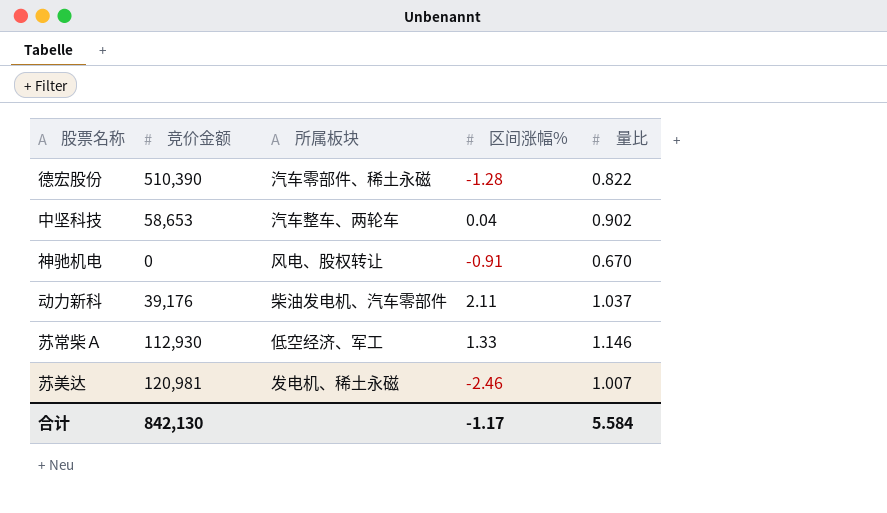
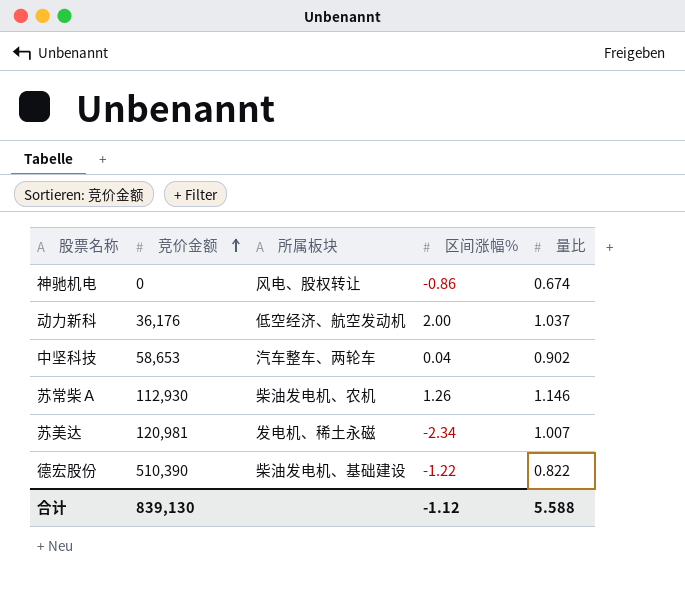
row order: none -> 竞价金额 ascending
神驰机电 | 区间涨幅%: -0.91 -> -0.86
神驰机电 | 量比: 0.670 -> 0.674
动力新科 | 竞价金额: 39,176 -> 36,176
动力新科 | 所属板块: 柴油发电机、汽车零部件 -> 低空经济、航空发动机
动力新科 | 区间涨幅%: 2.11 -> 2.00
苏常柴Ａ | 所属板块: 低空经济、军工 -> 柴油发电机、农机
苏常柴Ａ | 区间涨幅%: 1.33 -> 1.26
苏美达 | 区间涨幅%: -2.46 -> -2.34
德宏股份 | 所属板块: 汽车零部件、稀土永磁 -> 柴油发电机、基础建设
德宏股份 | 区间涨幅%: -1.28 -> -1.22
合计 | 竞价金额: 842,130 -> 839,130
合计 | 区间涨幅%: -1.17 -> -1.12
合计 | 量比: 5.584 -> 5.588

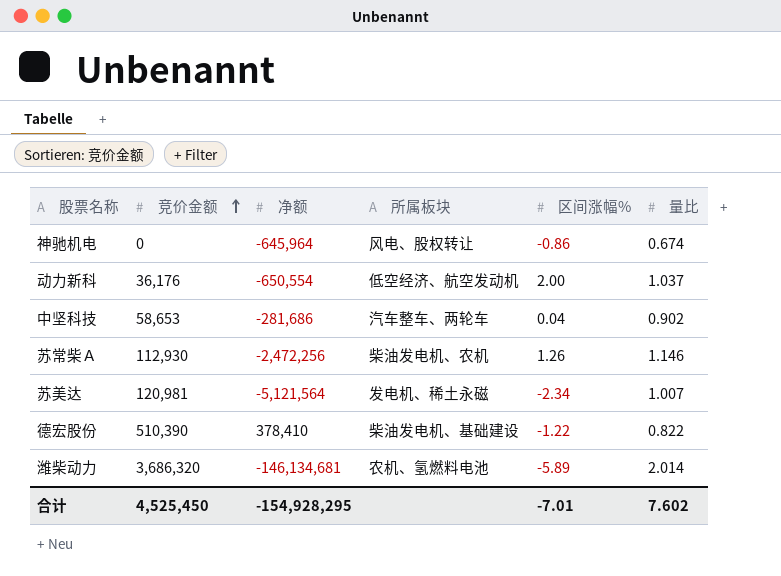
column 净额 | position: none -> 3
row 潍柴动力: none -> 3,686,320 | -146,134,681 | 农机、氢燃料电池 | -5.89 | 2.014
合计 | 竞价金额: 839,130 -> 4,525,450
合计 | 区间涨幅%: -1.12 -> -7.01
合计 | 量比: 5.588 -> 7.602

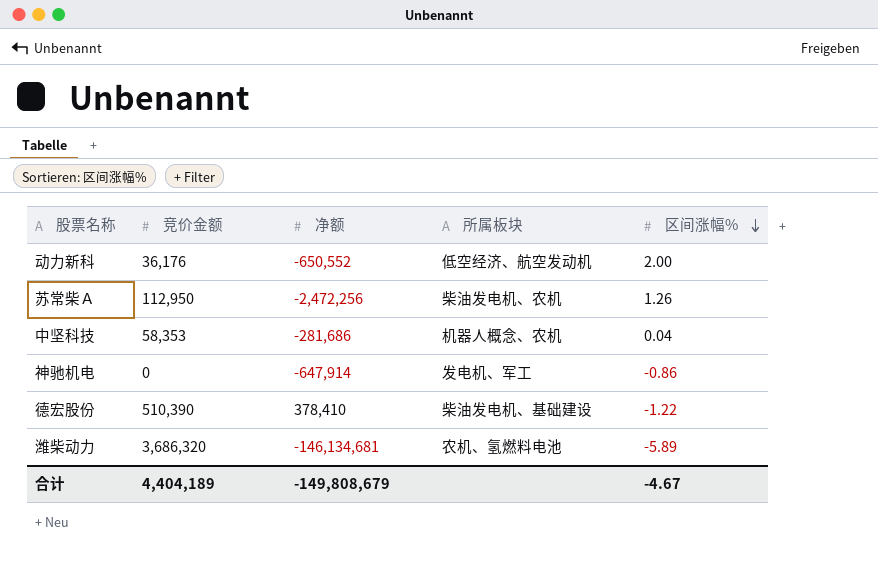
row order: 竞价金额 ascending -> 区间涨幅% descending
column 量比 | position: 6 -> none
row 苏美达: 120,981 | -5,121,564 | 发电机、稀土永磁 | -2.34 | 1.007 -> none
动力新科 | 净额: -650,554 -> -650,552
苏常柴Ａ | 竞价金额: 112,930 -> 112,950
中坚科技 | 竞价金额: 58,653 -> 58,353
中坚科技 | 所属板块: 汽车整车、两轮车 -> 机器人概念、农机
神驰机电 | 净额: -645,964 -> -647,914
神驰机电 | 所属板块: 风电、股权转让 -> 发电机、军工
合计 | 竞价金额: 4,525,450 -> 4,404,189
合计 | 净额: -154,928,295 -> -149,808,679
合计 | 区间涨幅%: -7.01 -> -4.67

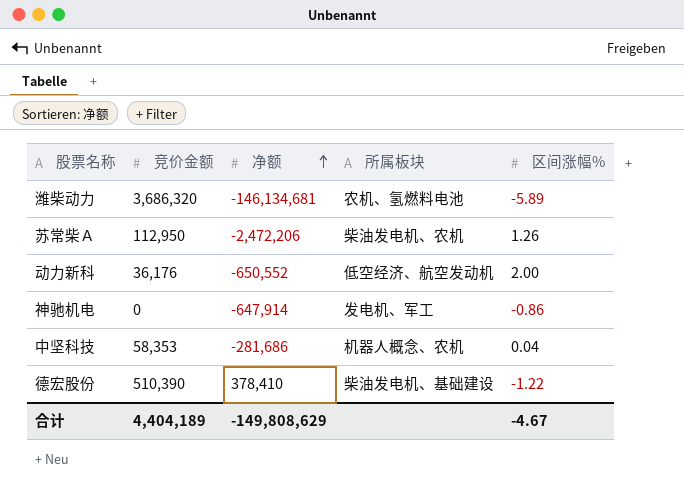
row order: 区间涨幅% descending -> 净额 ascending
苏常柴Ａ | 净额: -2,472,256 -> -2,472,206
合计 | 净额: -149,808,679 -> -149,808,629

